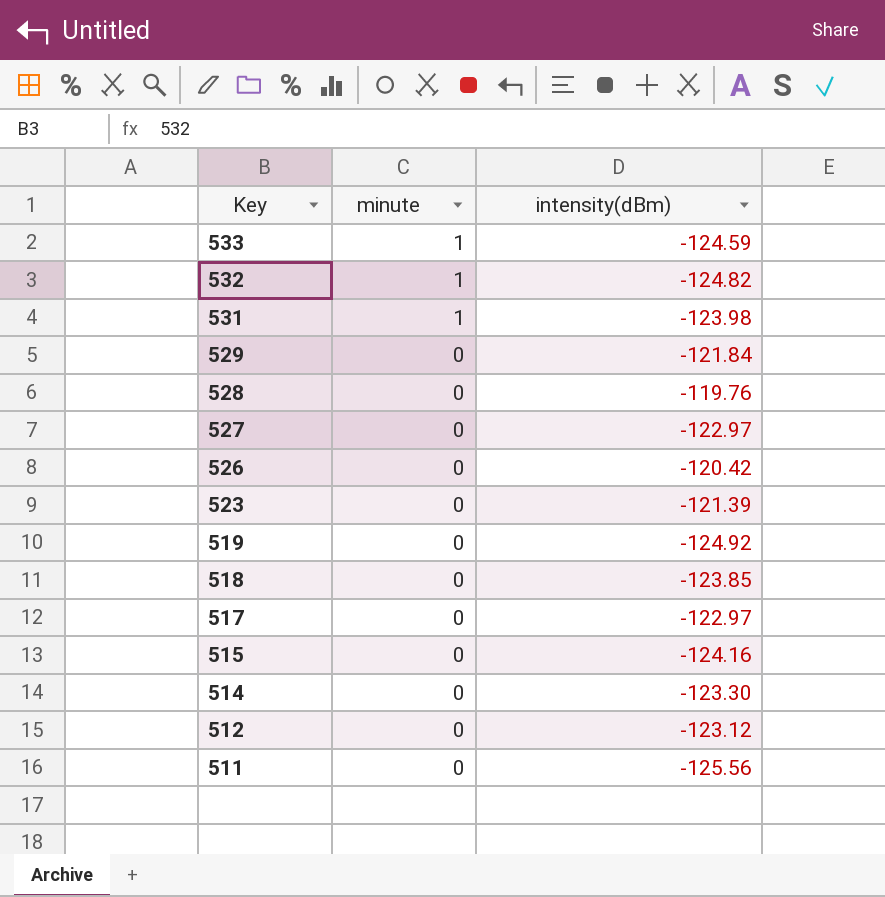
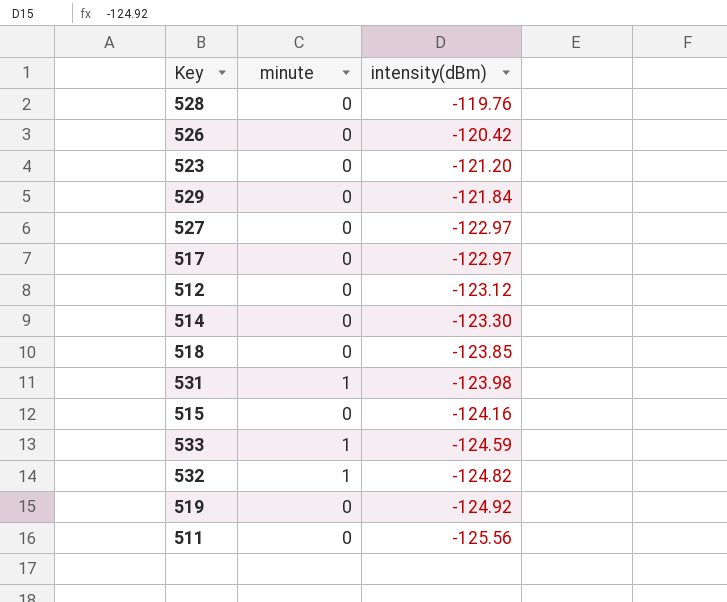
row order: Key descending -> intensity(dBm) descending
523 | intensity(dBm): -121.39 -> -121.20

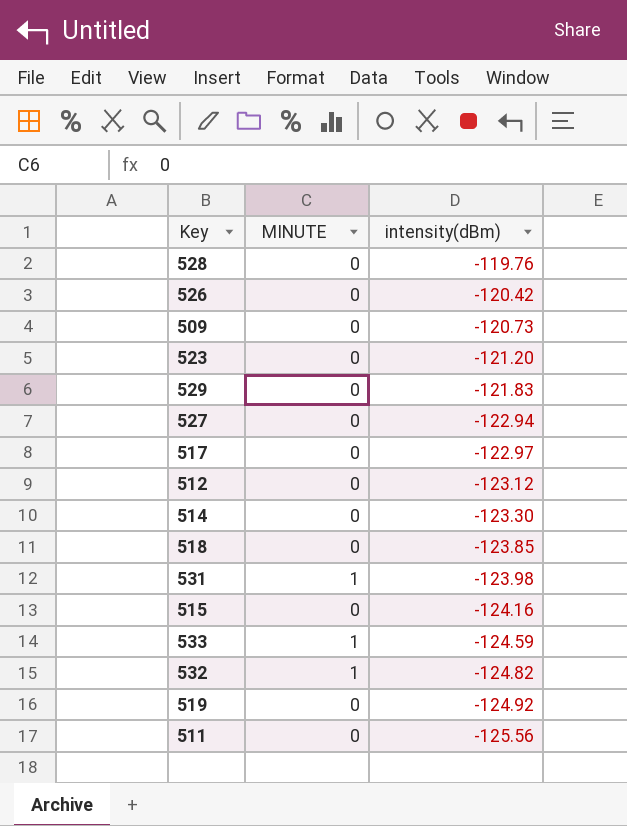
column name: minute -> MINUTE
row 509: none -> 0 | -120.73
529 | intensity(dBm): -121.84 -> -121.83
527 | intensity(dBm): -122.97 -> -122.94

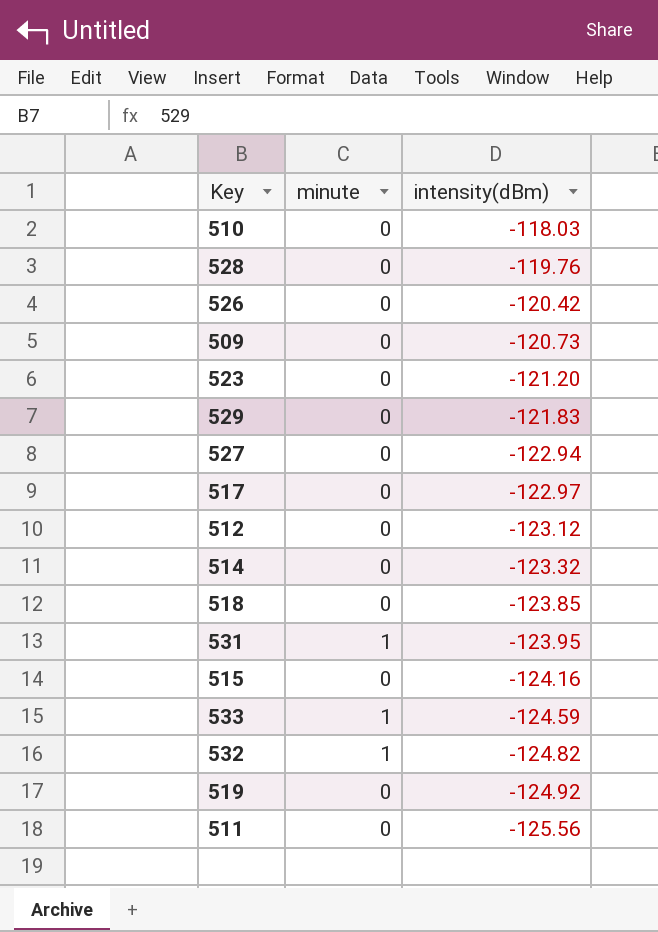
column name: MINUTE -> minute
row 510: none -> 0 | -118.03
514 | intensity(dBm): -123.30 -> -123.32
531 | intensity(dBm): -123.98 -> -123.95

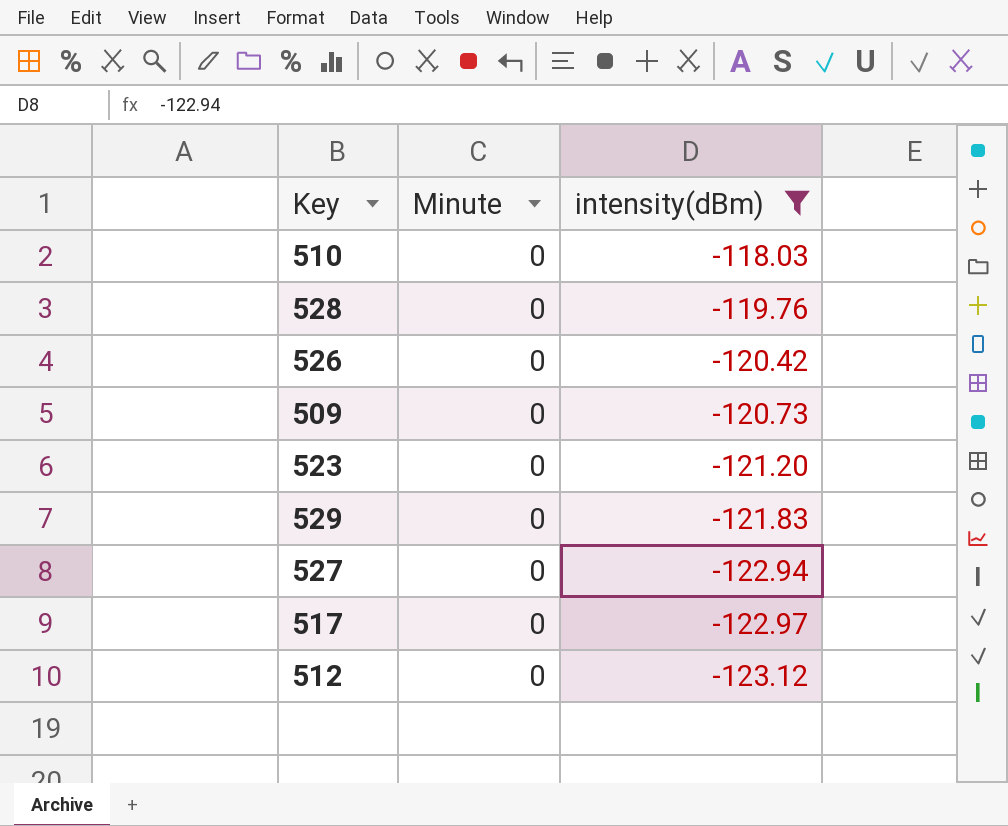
filter: none -> intensity(dBm) >= -123.12
column name: minute -> Minute

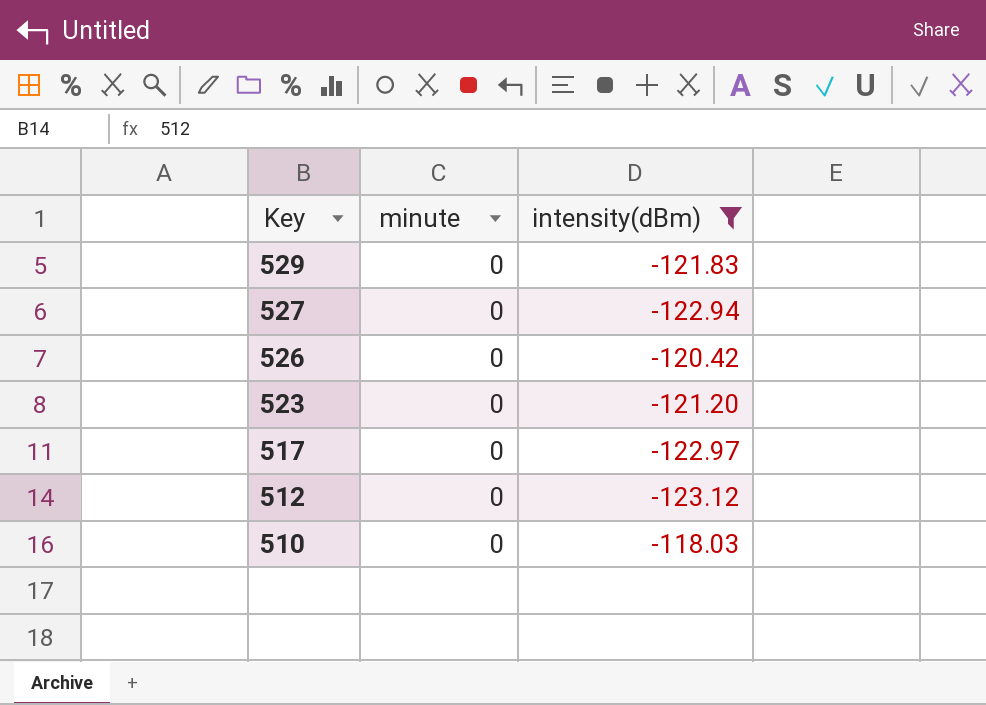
row order: intensity(dBm) descending -> Key descending
column name: Minute -> minute
row 528: 0 | -119.76 -> none
row 509: 0 | -120.73 -> none

